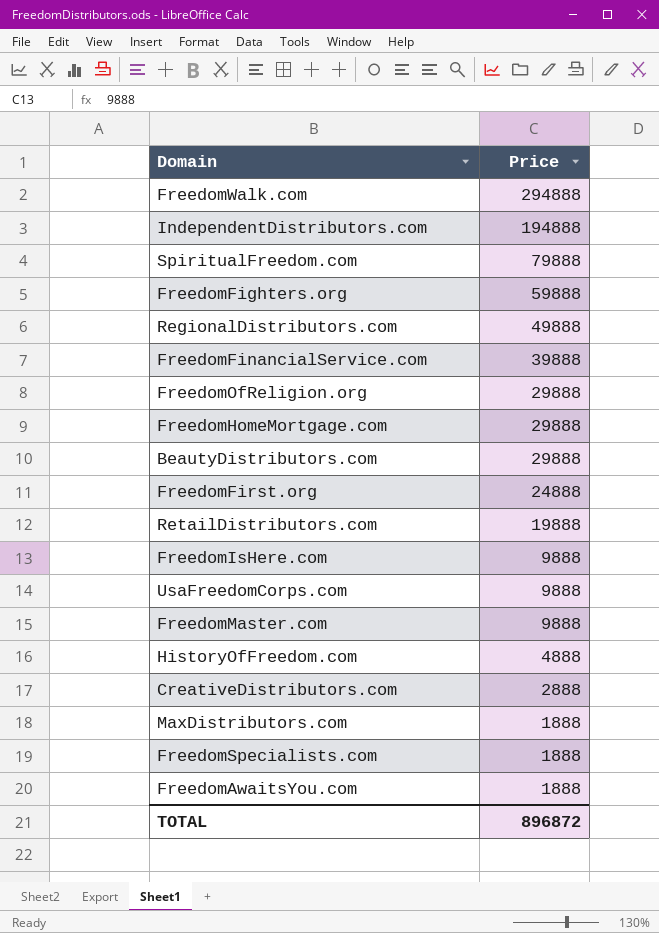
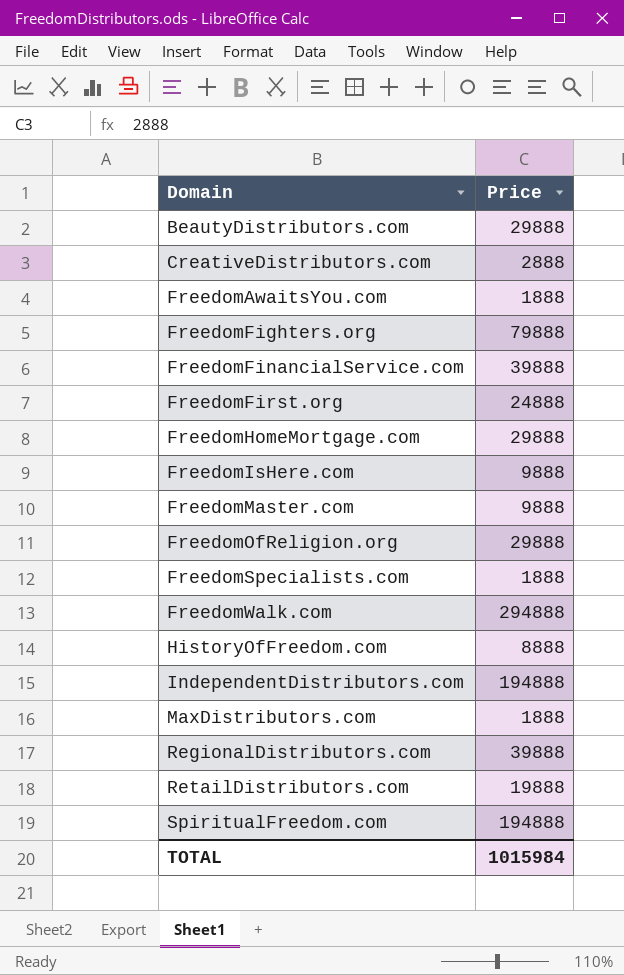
row order: Price descending -> Domain ascending
row UsaFreedomCorps.com: 9888 -> none
FreedomFighters.org | Price: 59888 -> 79888
HistoryOfFreedom.com | Price: 4888 -> 8888
RegionalDistributors.com | Price: 49888 -> 39888
SpiritualFreedom.com | Price: 79888 -> 194888
TOTAL | Price: 896872 -> 1015984

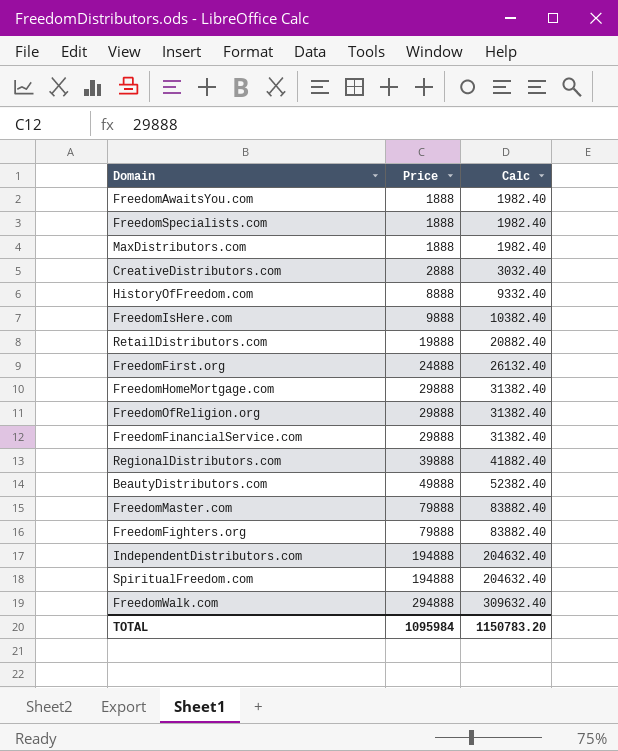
row order: Domain ascending -> Price ascending
column Calc | formula: none -> [Price] * 1.05
FreedomFinancialService.com | Price: 39888 -> 29888
BeautyDistributors.com | Price: 29888 -> 49888
FreedomMaster.com | Price: 9888 -> 79888
TOTAL | Price: 1015984 -> 1095984

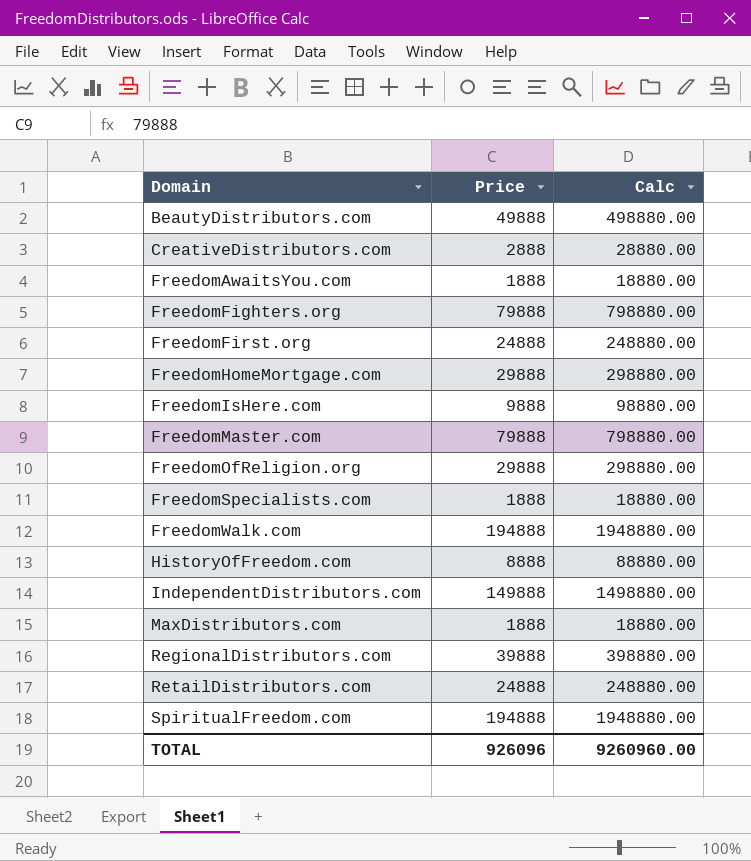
row order: Price ascending -> Domain ascending
column Calc | formula: [Price] * 1.05 -> [Price] * 10
row FreedomFinancialService.com: 29888 | 31382.40 -> none
FreedomWalk.com | Price: 294888 -> 194888
IndependentDistributors.com | Price: 194888 -> 149888
RetailDistributors.com | Price: 19888 -> 24888
TOTAL | Price: 1095984 -> 926096
TOTAL | Calc: 1150783.20 -> 9260960.00

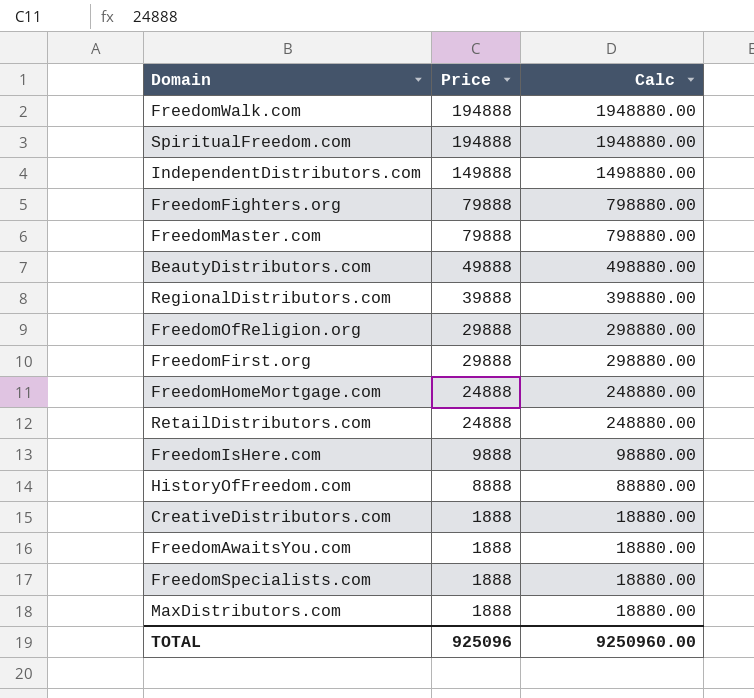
row order: Domain ascending -> Price descending
FreedomFirst.org | Price: 24888 -> 29888
FreedomFirst.org | Calc: 248880.00 -> 298880.00
FreedomHomeMortgage.com | Price: 29888 -> 24888
FreedomHomeMortgage.com | Calc: 298880.00 -> 248880.00
CreativeDistributors.com | Price: 2888 -> 1888
CreativeDistributors.com | Calc: 28880.00 -> 18880.00
TOTAL | Price: 926096 -> 925096
TOTAL | Calc: 9260960.00 -> 9250960.00

